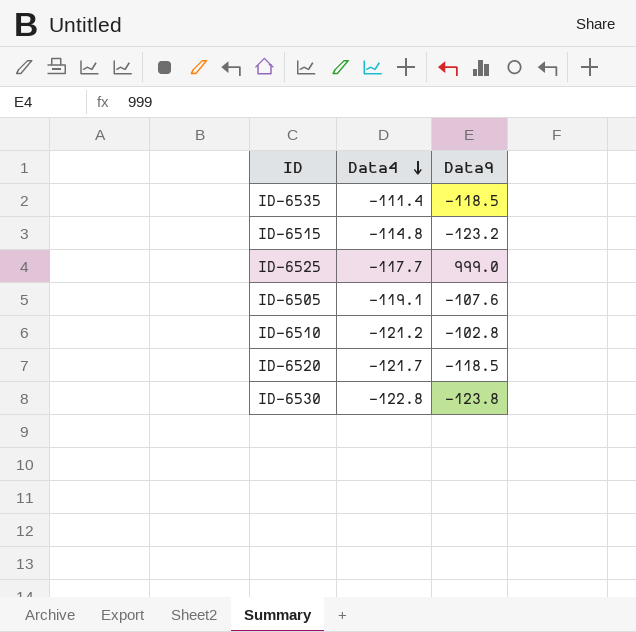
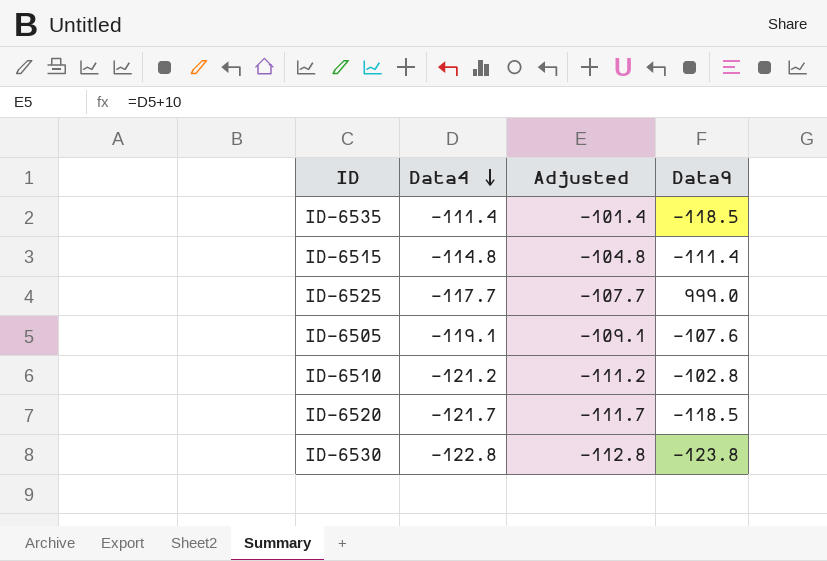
column Adjusted | formula: none -> [Data4] + 10
ID-6515 | Data9: -123.2 -> -111.4

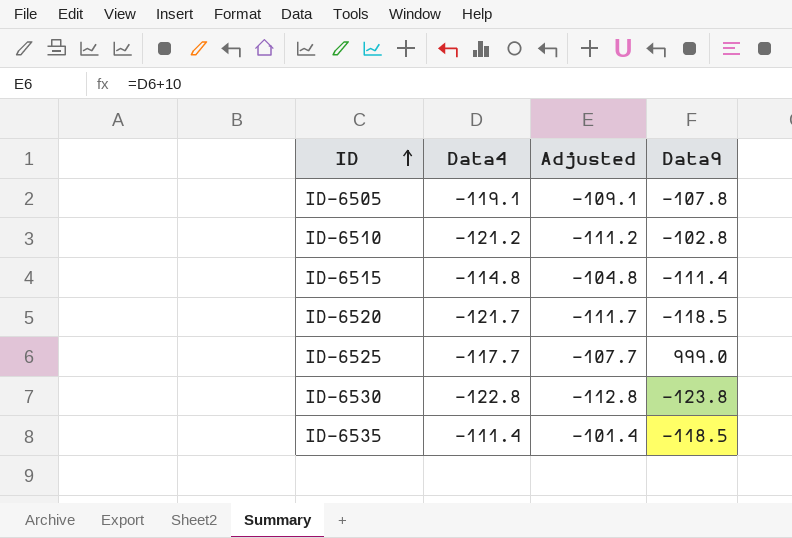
row order: Data4 descending -> ID ascending
ID-6505 | Data9: -107.6 -> -107.8

